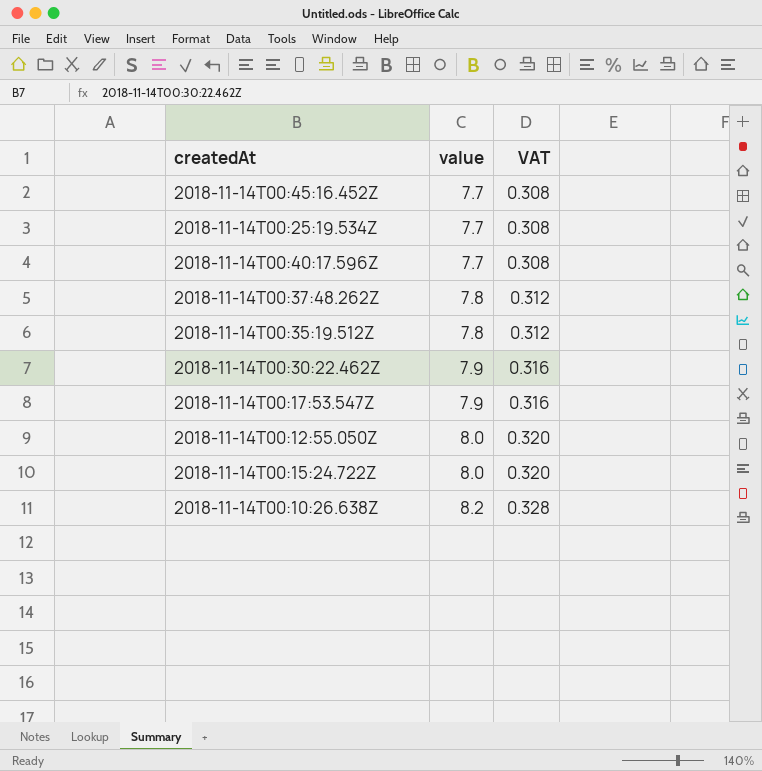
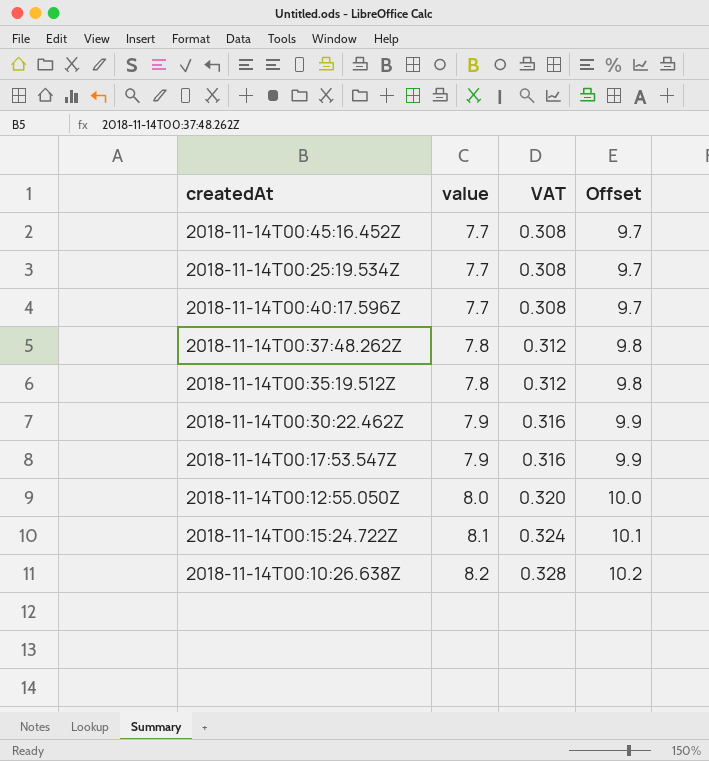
column Offset | formula: none -> [value] + 2
2018-11-14T00:15:24.722Z | value: 8.0 -> 8.1
2018-11-14T00:15:24.722Z | VAT: 0.320 -> 0.324

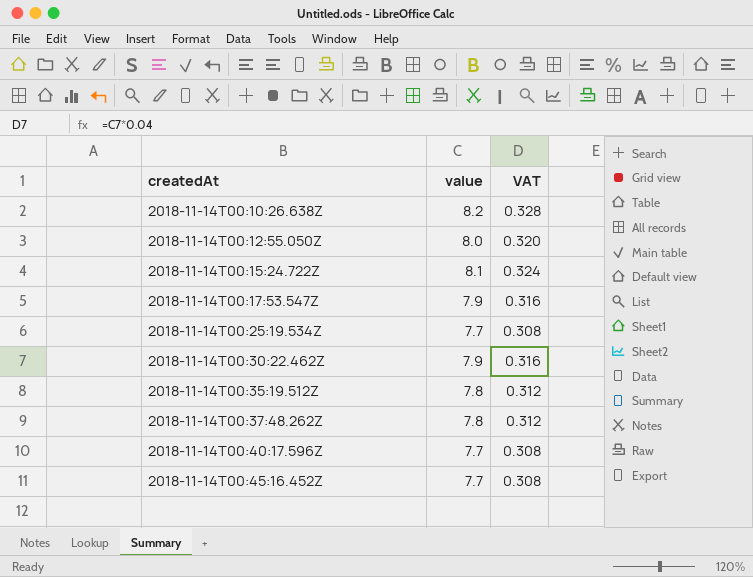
row order: value ascending -> createdAt ascending
column Offset | formula: [value] + 2 -> none

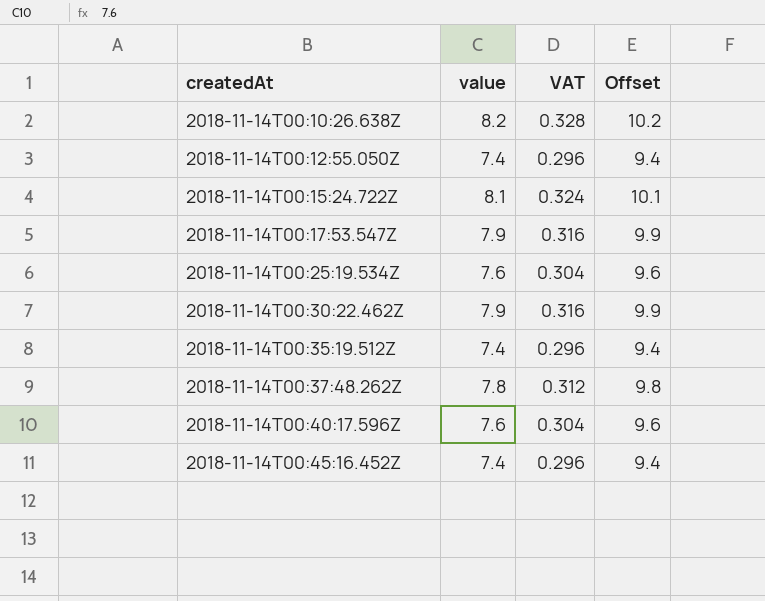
column Offset | formula: none -> [value] + 2
2018-11-14T00:12:55.050Z | value: 8.0 -> 7.4
2018-11-14T00:12:55.050Z | VAT: 0.320 -> 0.296
2018-11-14T00:25:19.534Z | value: 7.7 -> 7.6
2018-11-14T00:25:19.534Z | VAT: 0.308 -> 0.304
2018-11-14T00:35:19.512Z | value: 7.8 -> 7.4
2018-11-14T00:35:19.512Z | VAT: 0.312 -> 0.296
2018-11-14T00:40:17.596Z | value: 7.7 -> 7.6
2018-11-14T00:40:17.596Z | VAT: 0.308 -> 0.304
2018-11-14T00:45:16.452Z | value: 7.7 -> 7.4
2018-11-14T00:45:16.452Z | VAT: 0.308 -> 0.296

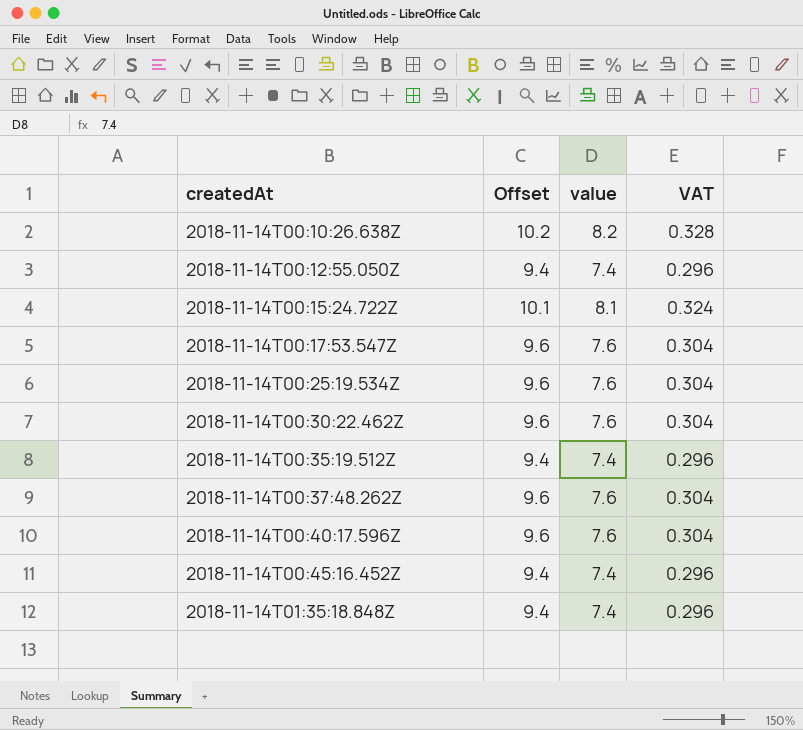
column Offset | position: 4 -> 2
2018-11-14T00:17:53.547Z | Offset: 9.9 -> 9.6
2018-11-14T00:17:53.547Z | value: 7.9 -> 7.6
2018-11-14T00:17:53.547Z | VAT: 0.316 -> 0.304
2018-11-14T00:30:22.462Z | Offset: 9.9 -> 9.6
2018-11-14T00:30:22.462Z | value: 7.9 -> 7.6
2018-11-14T00:30:22.462Z | VAT: 0.316 -> 0.304
2018-11-14T00:37:48.262Z | Offset: 9.8 -> 9.6
2018-11-14T00:37:48.262Z | value: 7.8 -> 7.6
2018-11-14T00:37:48.262Z | VAT: 0.312 -> 0.304
row 2018-11-14T01:35:18.848Z: none -> 9.4 | 7.4 | 0.296

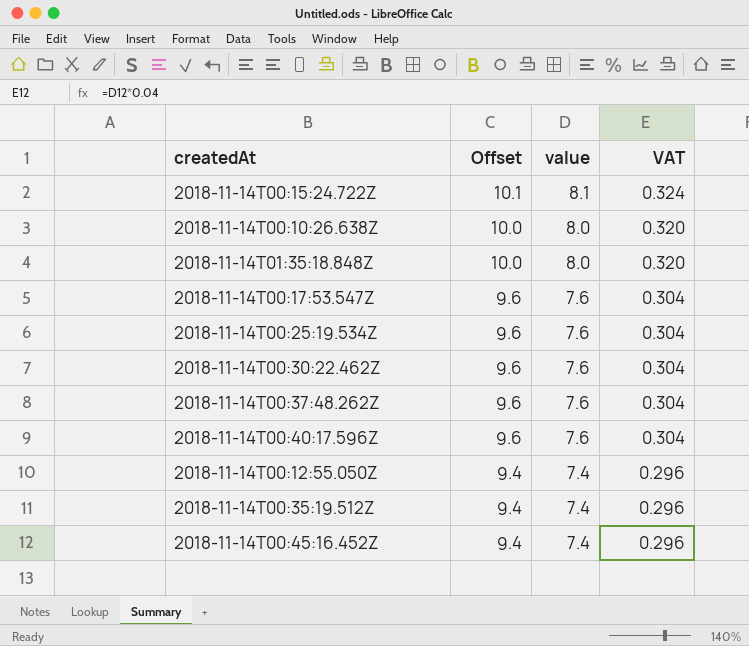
row order: createdAt ascending -> Offset descending
2018-11-14T00:10:26.638Z | Offset: 10.2 -> 10.0
2018-11-14T00:10:26.638Z | value: 8.2 -> 8.0
2018-11-14T00:10:26.638Z | VAT: 0.328 -> 0.320
2018-11-14T01:35:18.848Z | Offset: 9.4 -> 10.0
2018-11-14T01:35:18.848Z | value: 7.4 -> 8.0
2018-11-14T01:35:18.848Z | VAT: 0.296 -> 0.320

